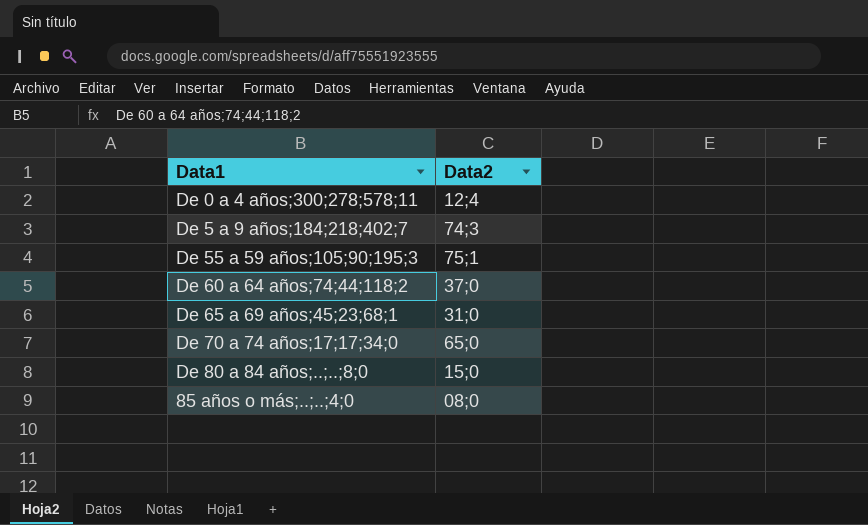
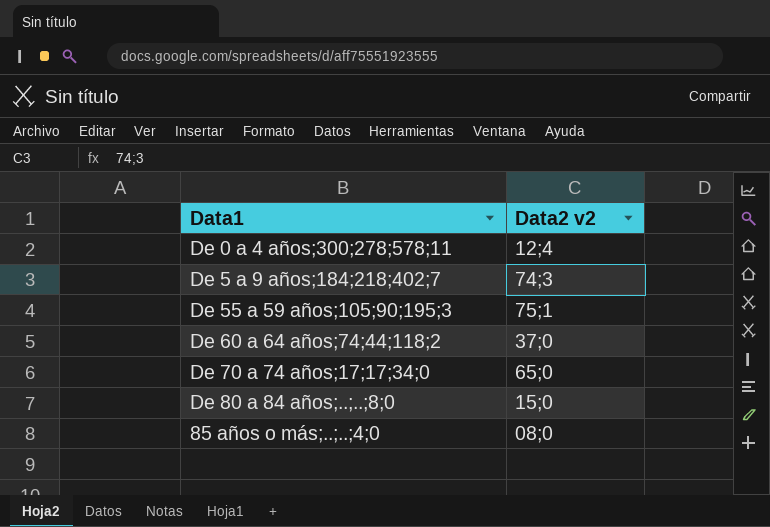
column name: Data2 -> Data2 v2
row De 65 a 69 años;45;23;68;1: 31;0 -> none

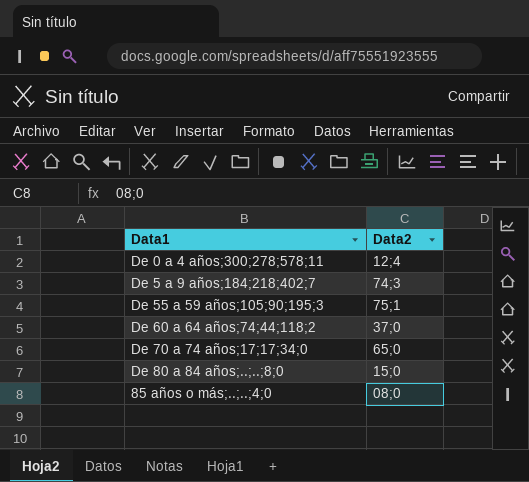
column name: Data2 v2 -> Data2

